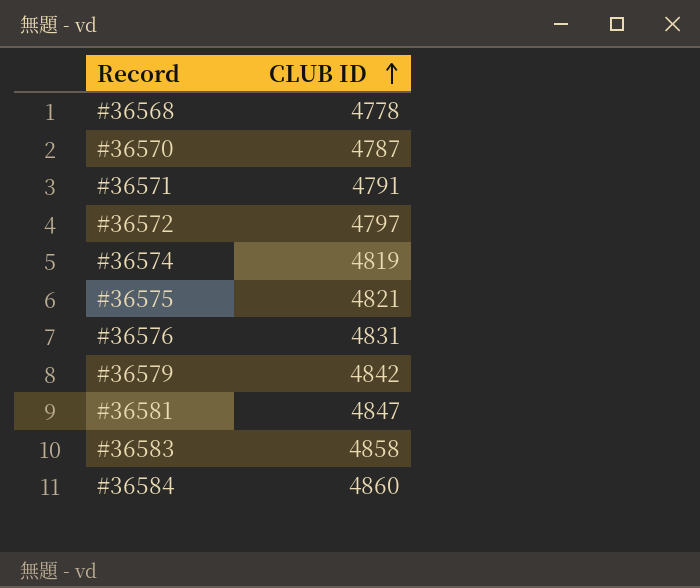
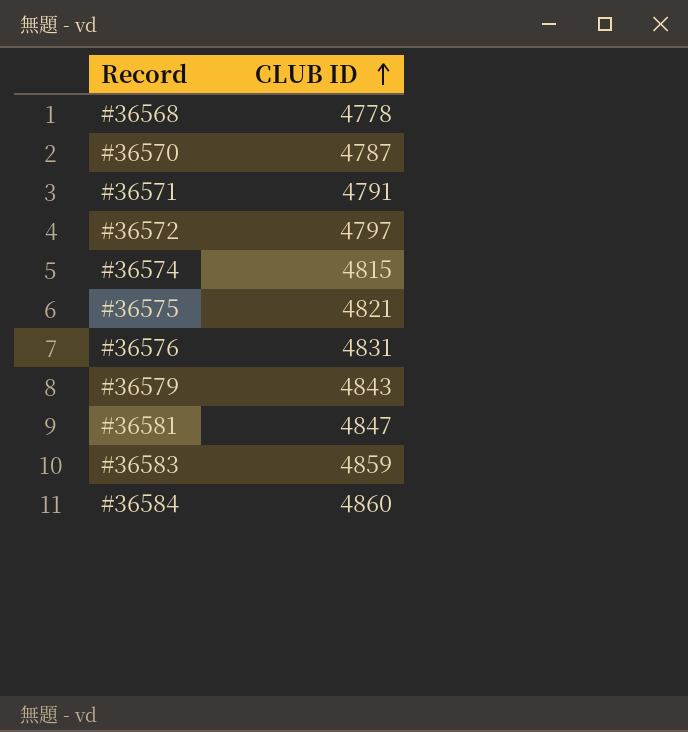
#36574 | CLUB ID: 4819 -> 4815
#36579 | CLUB ID: 4842 -> 4843
#36583 | CLUB ID: 4858 -> 4859

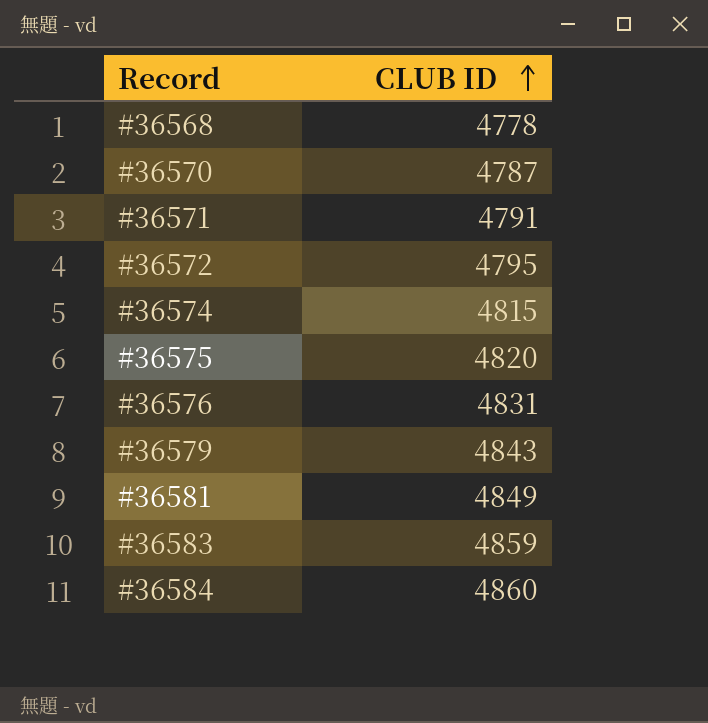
#36572 | CLUB ID: 4797 -> 4795
#36575 | CLUB ID: 4821 -> 4820
#36581 | CLUB ID: 4847 -> 4849

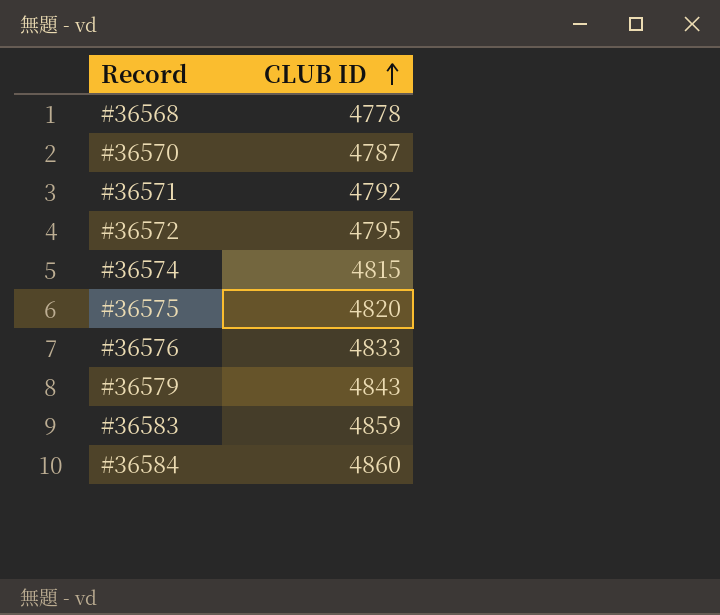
row #36581: 4849 -> none
#36571 | CLUB ID: 4791 -> 4792
#36576 | CLUB ID: 4831 -> 4833

